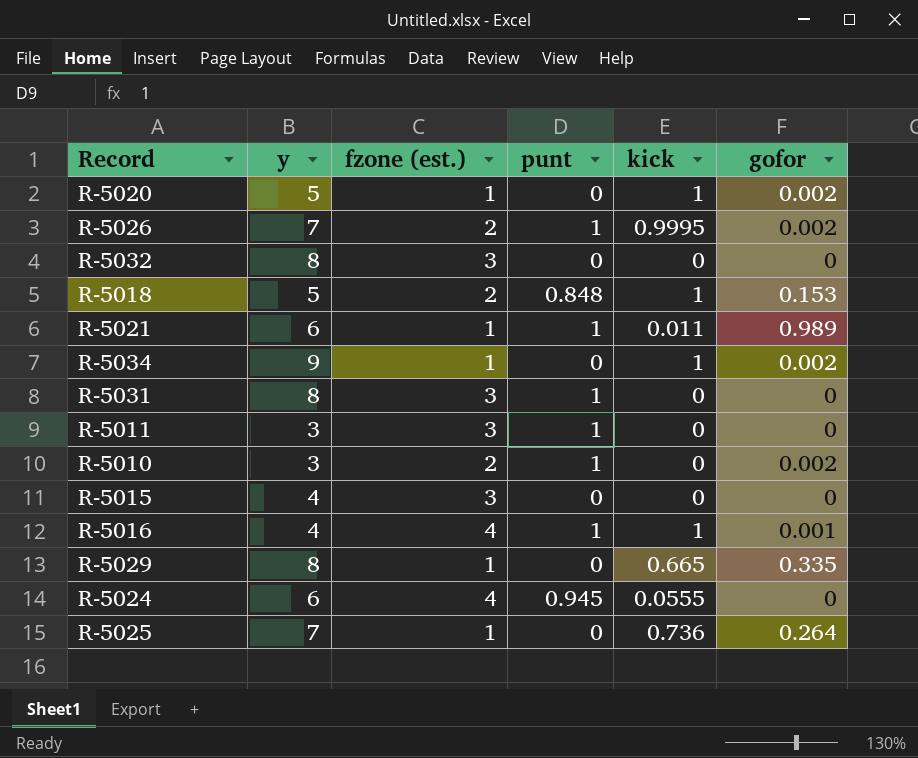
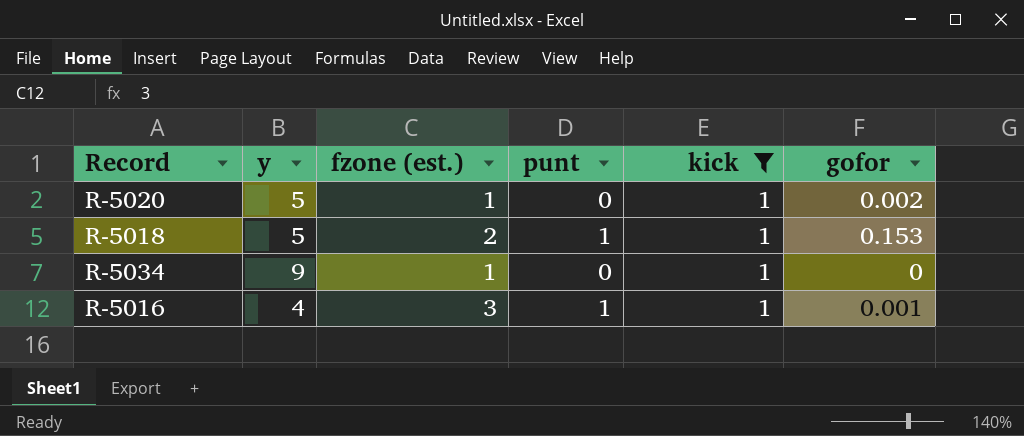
filter: none -> kick = 1
R-5018 | punt: 0.848 -> 1
R-5034 | gofor: 0.002 -> 0
R-5016 | fzone (est.): 4 -> 3

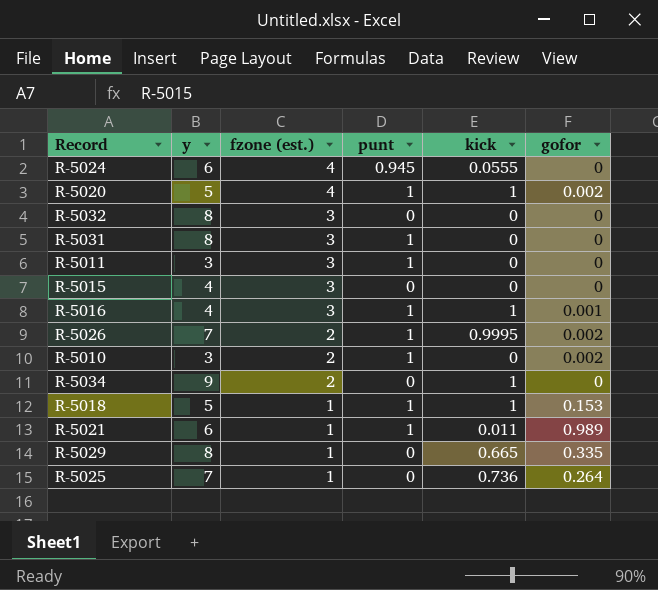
filter: kick = 1 -> none
row order: none -> fzone (est.) descending
R-5020 | fzone (est.): 1 -> 4
R-5020 | punt: 0 -> 1
R-5034 | fzone (est.): 1 -> 2
R-5018 | fzone (est.): 2 -> 1

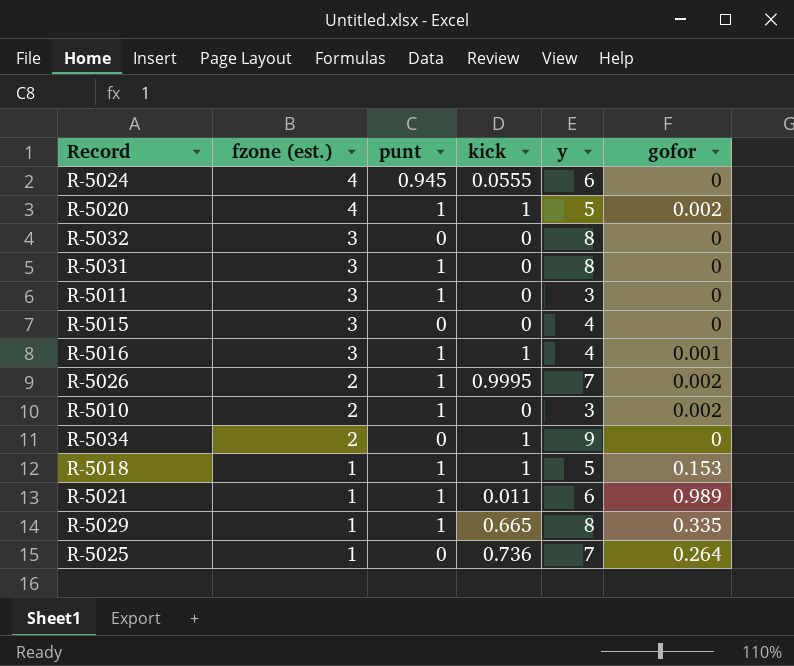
column y | position: 2 -> 5
R-5029 | punt: 0 -> 1

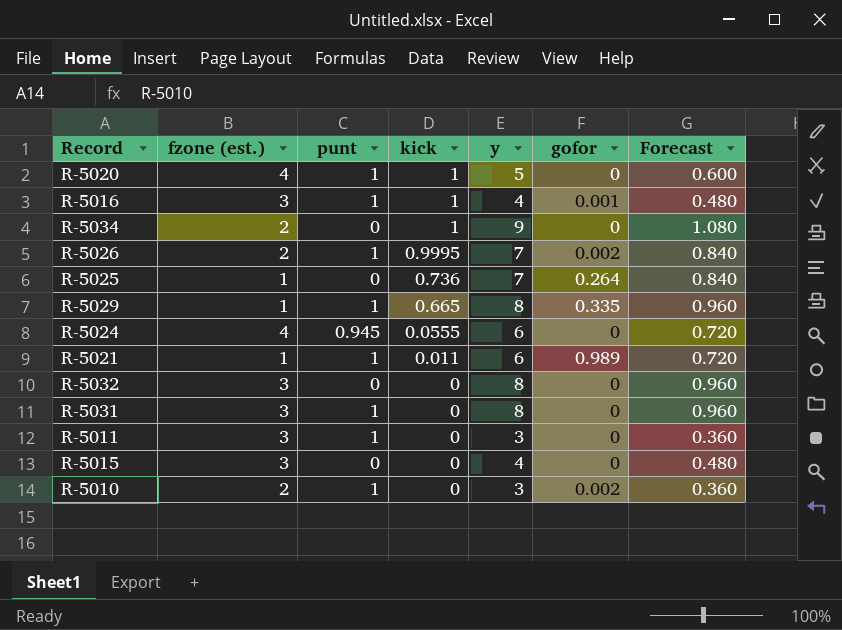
row order: fzone (est.) descending -> kick descending
column Forecast | formula: none -> [y] * 0.12
row R-5018: 1 | 1 | 1 | 5 | 0.153 -> none
R-5020 | gofor: 0.002 -> 0

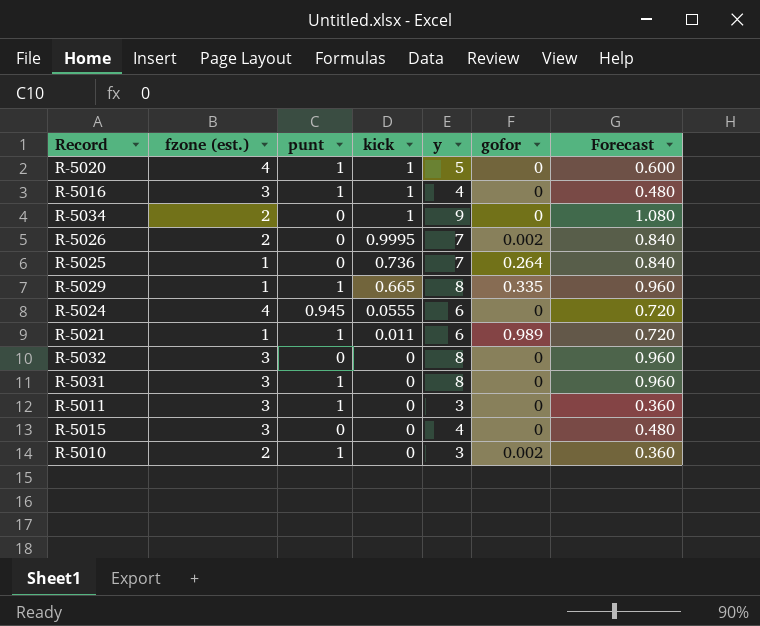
R-5016 | gofor: 0.001 -> 0
R-5026 | punt: 1 -> 0

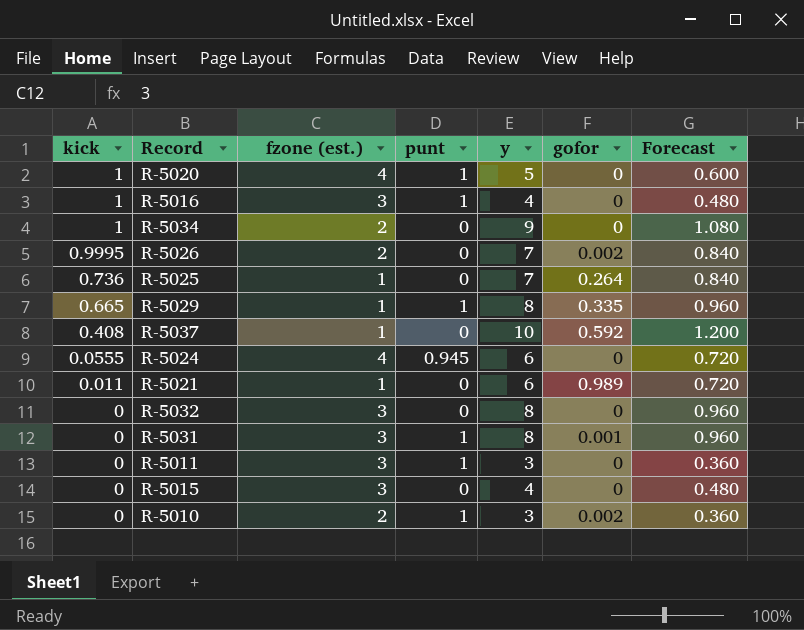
column kick | position: 4 -> 1
row R-5037: none -> 0.408 | 1 | 0 | 10 | 0.592 | 1.200
R-5021 | punt: 1 -> 0
R-5031 | gofor: 0 -> 0.001

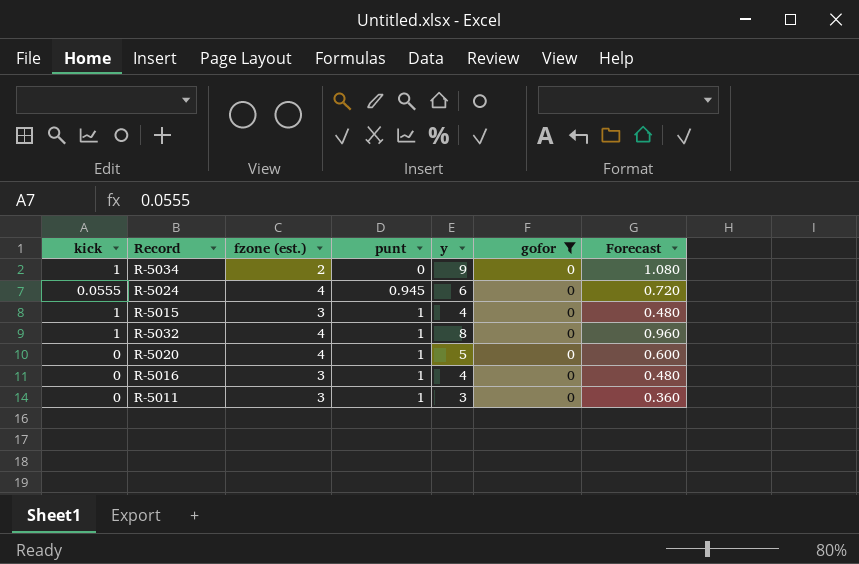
filter: none -> gofor = 0
row order: kick descending -> punt ascending
R-5015 | kick: 0 -> 1
R-5015 | punt: 0 -> 1
R-5032 | kick: 0 -> 1
R-5032 | fzone (est.): 3 -> 4
R-5032 | punt: 0 -> 1
R-5020 | kick: 1 -> 0
R-5016 | kick: 1 -> 0

